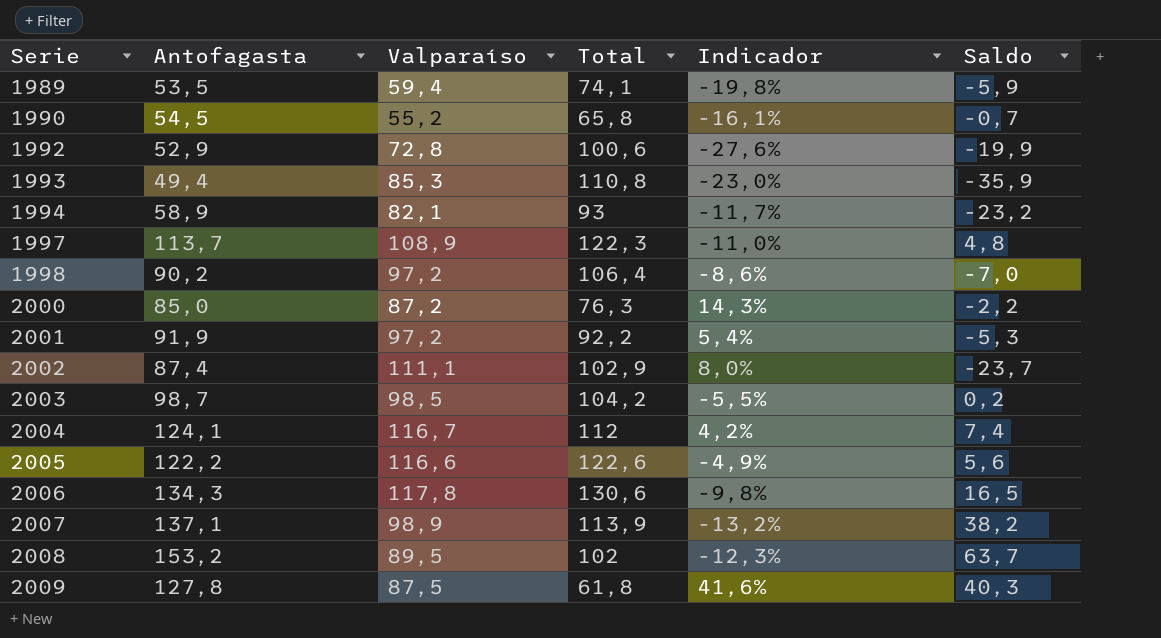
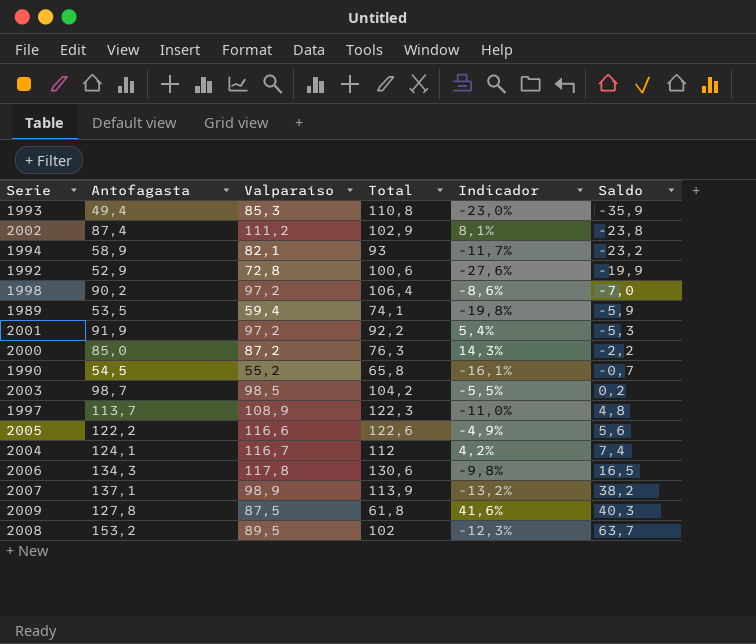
row order: Serie ascending -> Saldo ascending
2002 | Valparaíso: 111,1 -> 111,2
2002 | Indicador: 8,0% -> 8,1%
2002 | Saldo: -23,7 -> -23,8

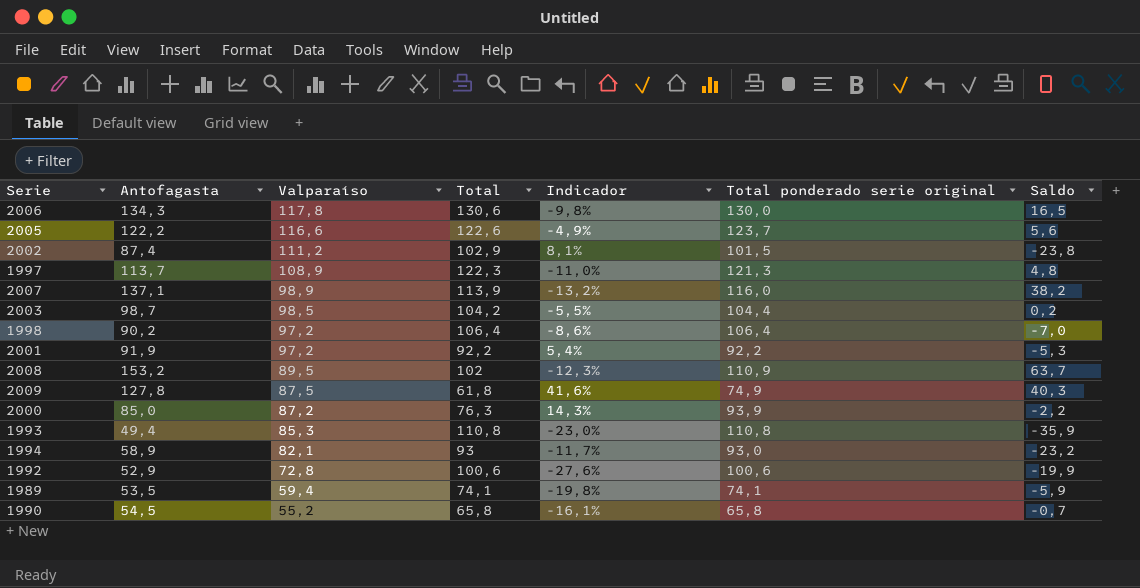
row order: Saldo ascending -> Valparaíso descending
column Total ponderado serie original | position: none -> 6
row 2004: 124,1 | 116,7 | 112 | 4,2% | 7,4 -> none

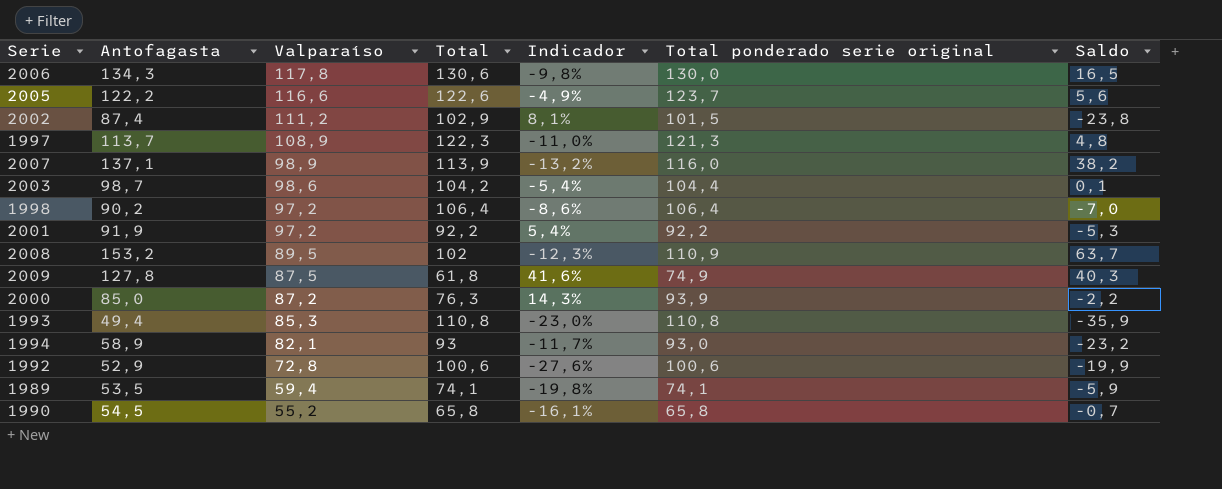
2003 | Valparaíso: 98,5 -> 98,6
2003 | Indicador: -5,5% -> -5,4%
2003 | Saldo: 0,2 -> 0,1

